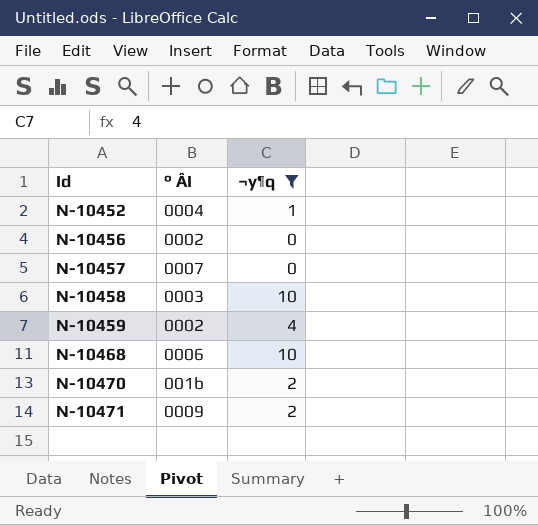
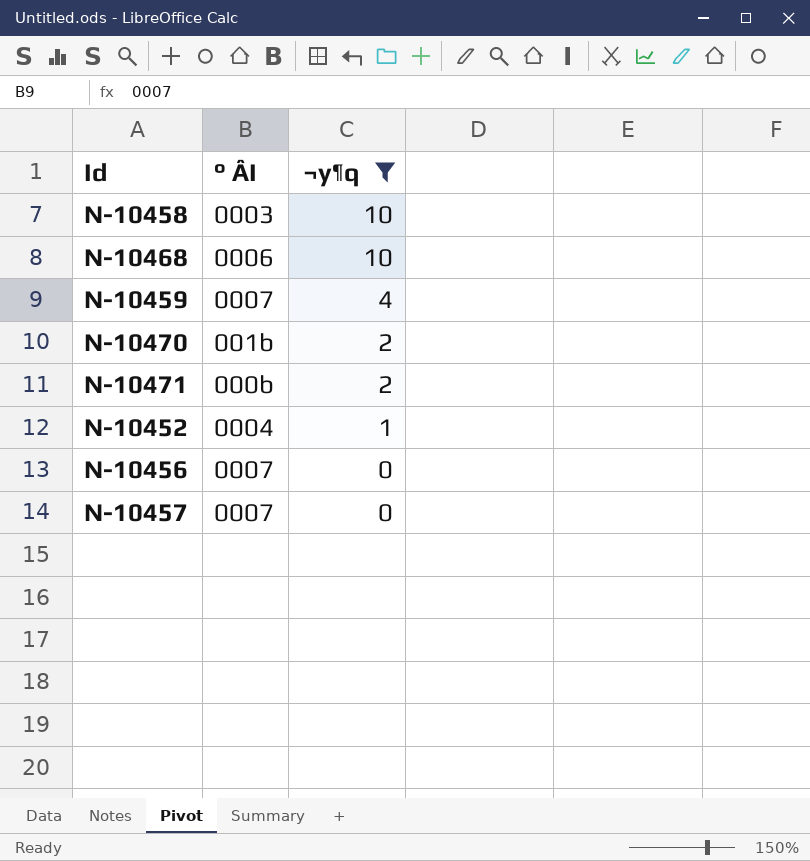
row order: Id ascending -> ¬y¶q descending
N-10459 | ° ÂI: 0002 -> 0007
N-10471 | ° ÂI: 0009 -> 000b
N-10456 | ° ÂI: 0002 -> 0007

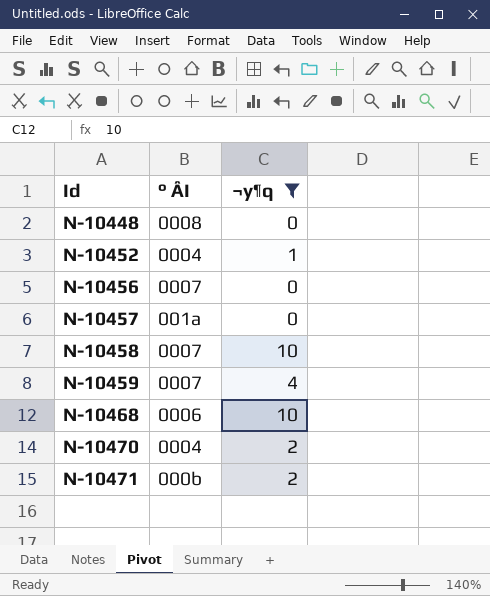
row order: ¬y¶q descending -> Id ascending
row N-10448: none -> 0008 | 0
N-10457 | ° ÂI: 0007 -> 001a
N-10458 | ° ÂI: 0003 -> 0007
N-10470 | ° ÂI: 001b -> 0004

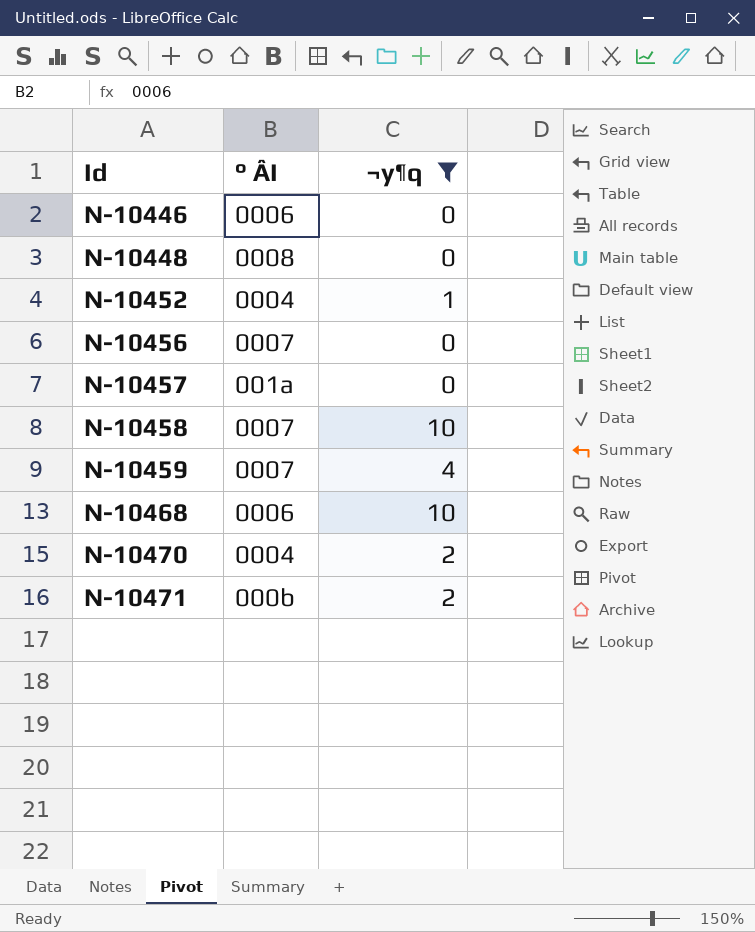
row N-10446: none -> 0006 | 0

